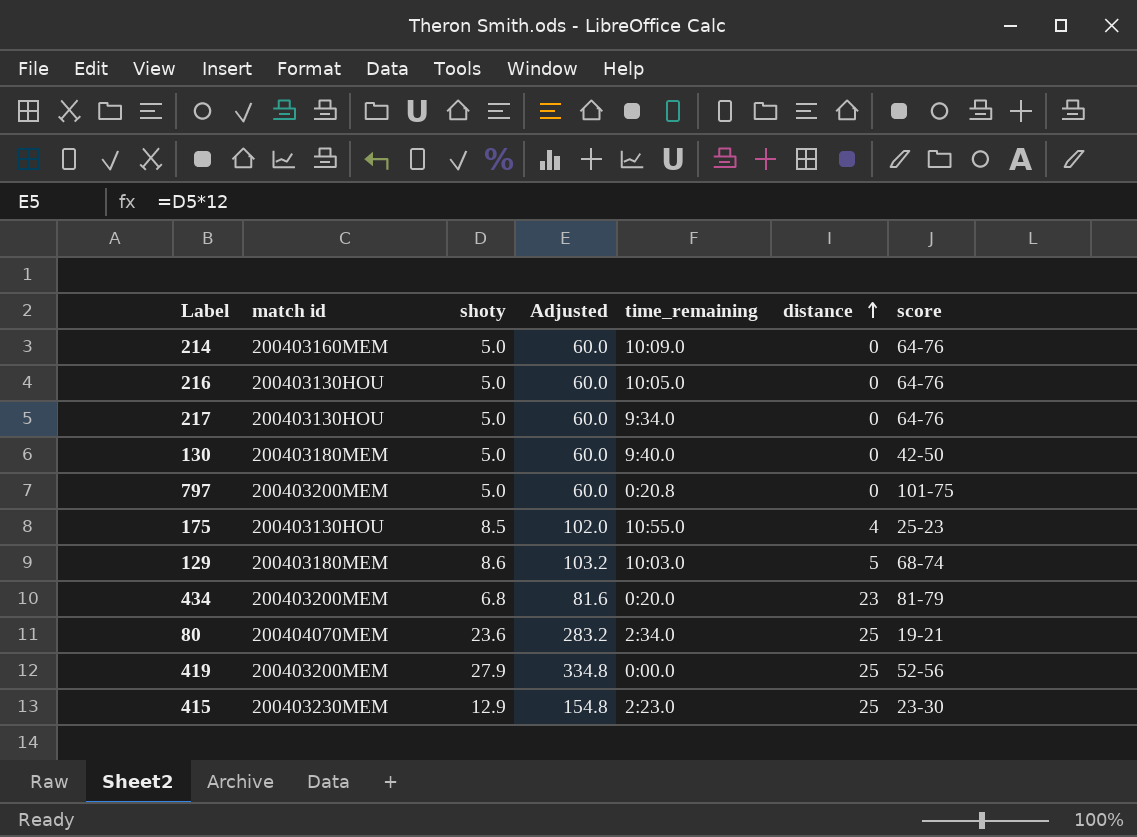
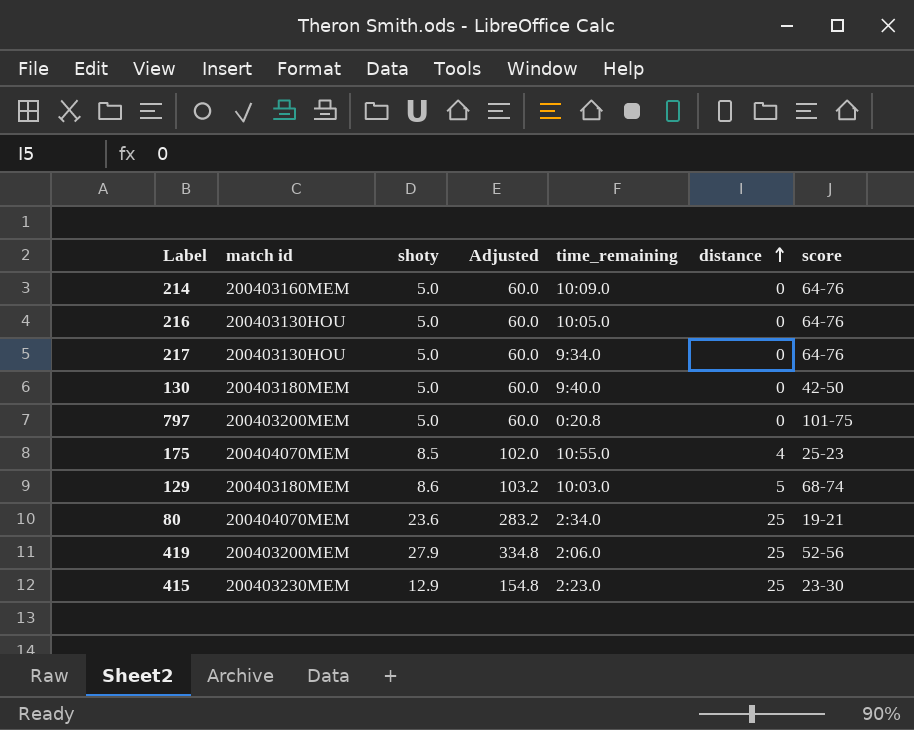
row 434: 200403200MEM | 6.8 | 81.6 | 0:20.0 | 23 | 81-79 -> none
175 | match id: 200403130HOU -> 200404070MEM
419 | time_remaining: 0:00.0 -> 2:06.0

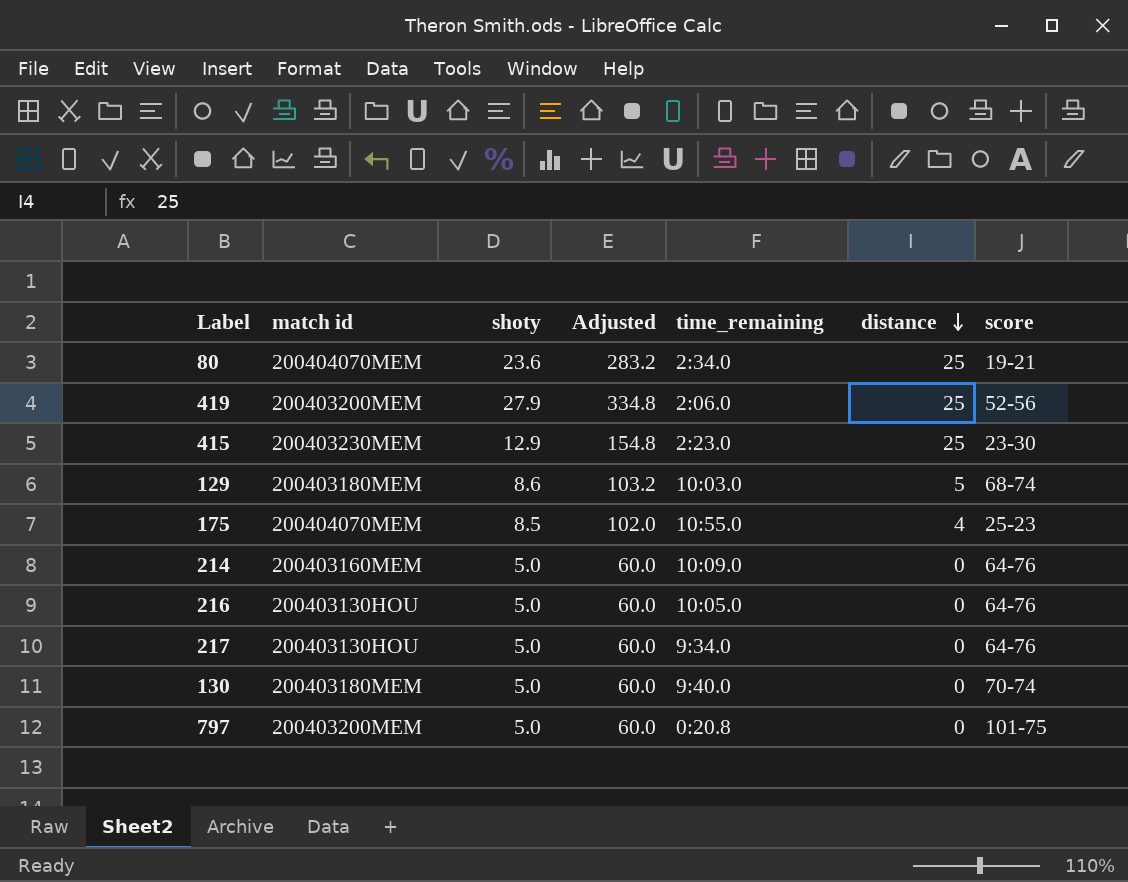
row order: distance ascending -> distance descending
130 | score: 42-50 -> 70-74

